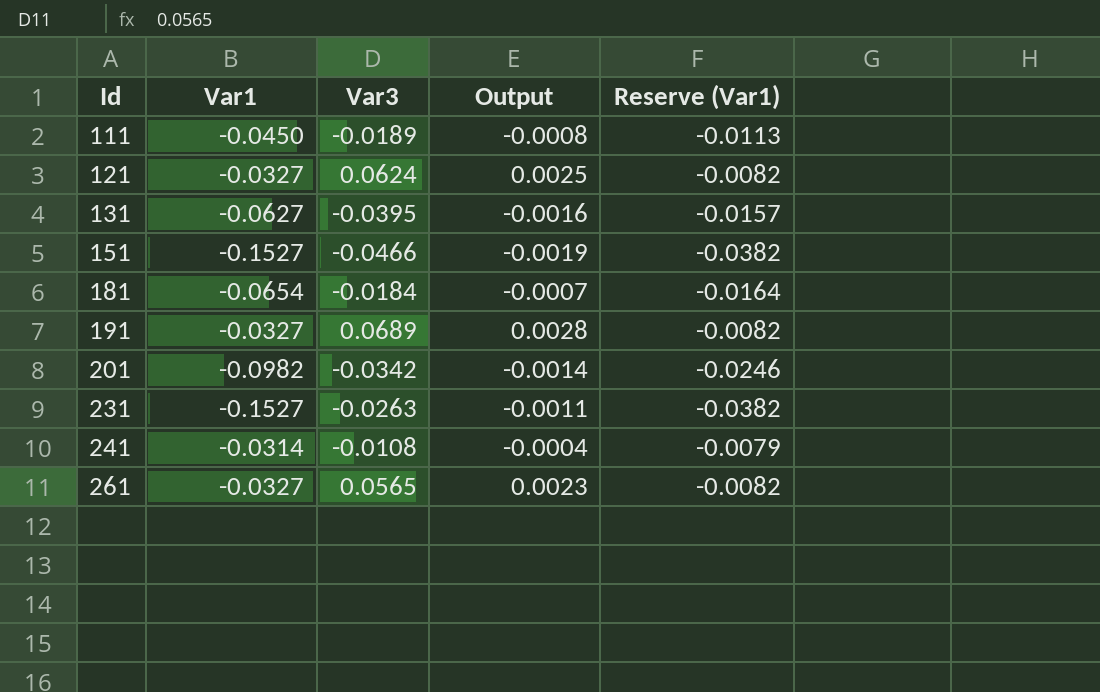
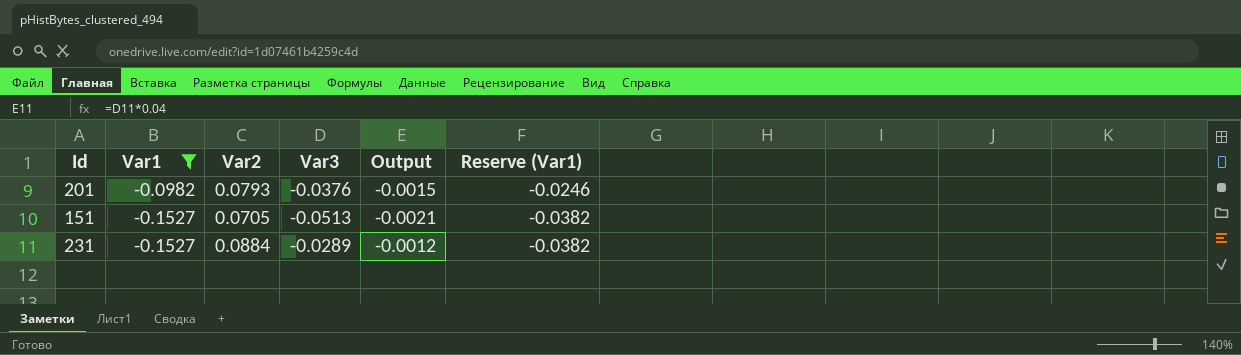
filter: none -> Var1 <= -0.0982
row order: Id ascending -> Var1 descending
column Var2 | position: none -> 3
201 | Var3: -0.0342 -> -0.0376
201 | Output: -0.0014 -> -0.0015
151 | Var3: -0.0466 -> -0.0513
151 | Output: -0.0019 -> -0.0021
231 | Var3: -0.0263 -> -0.0289
231 | Output: -0.0011 -> -0.0012

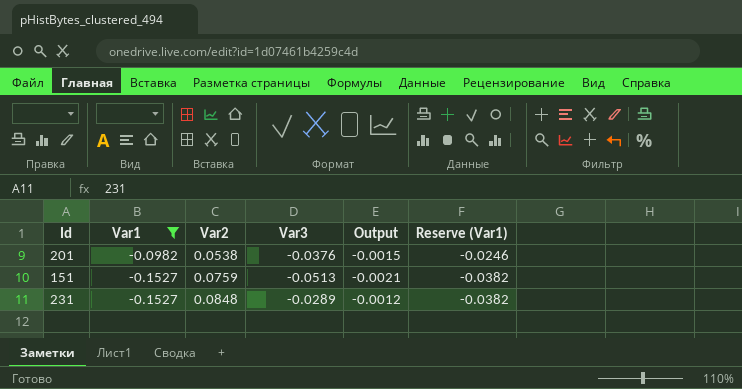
201 | Var2: 0.0793 -> 0.0538
151 | Var2: 0.0705 -> 0.0759
231 | Var2: 0.0884 -> 0.0848

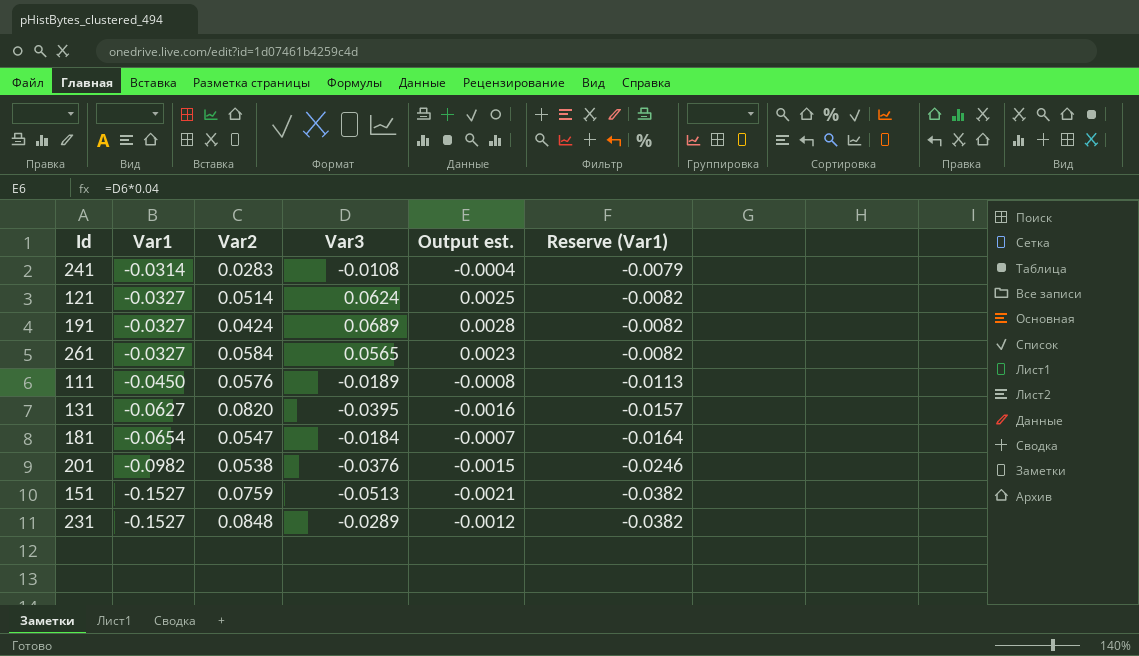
filter: Var1 <= -0.0982 -> none
column name: Output -> Output est.

